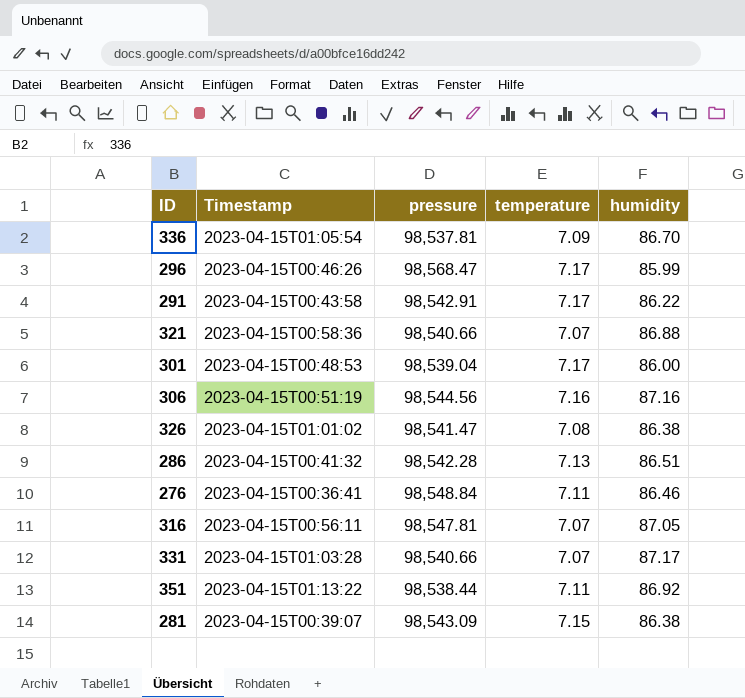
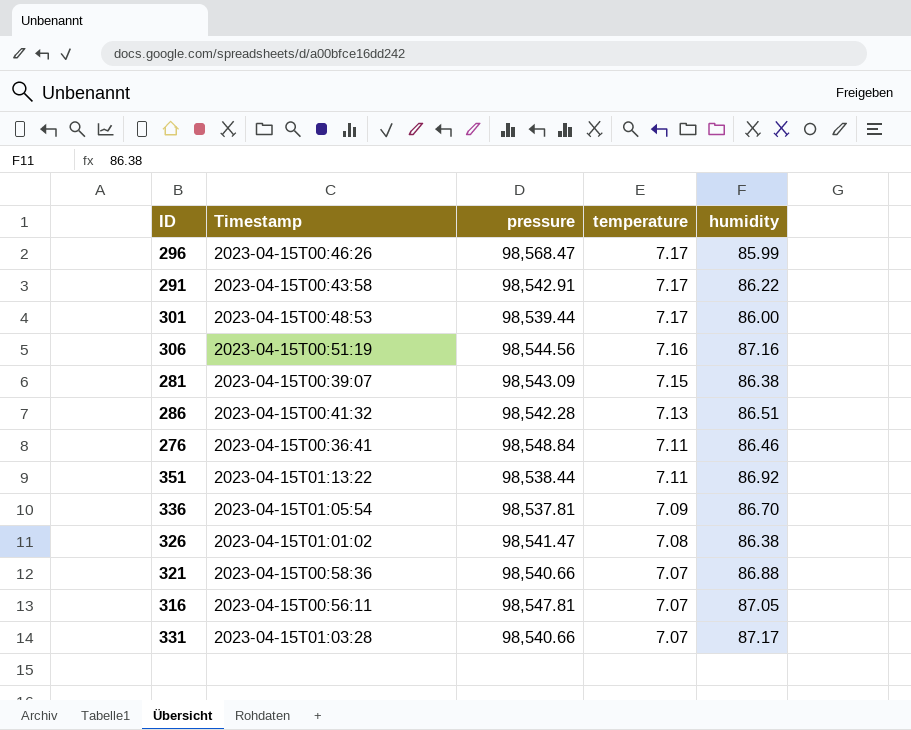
row order: none -> temperature descending
301 | pressure: 98,539.04 -> 98,539.44

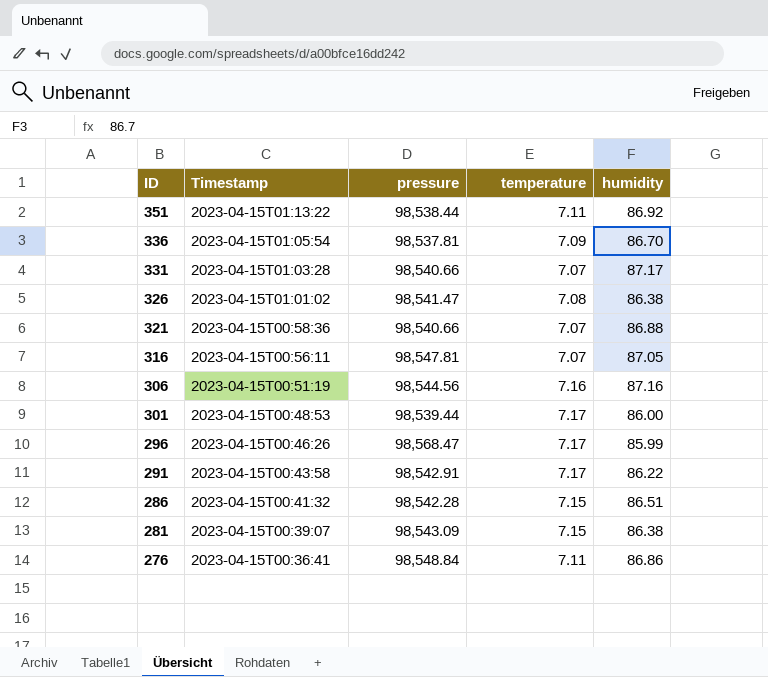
row order: temperature descending -> ID descending
286 | temperature: 7.13 -> 7.15
276 | humidity: 86.46 -> 86.86

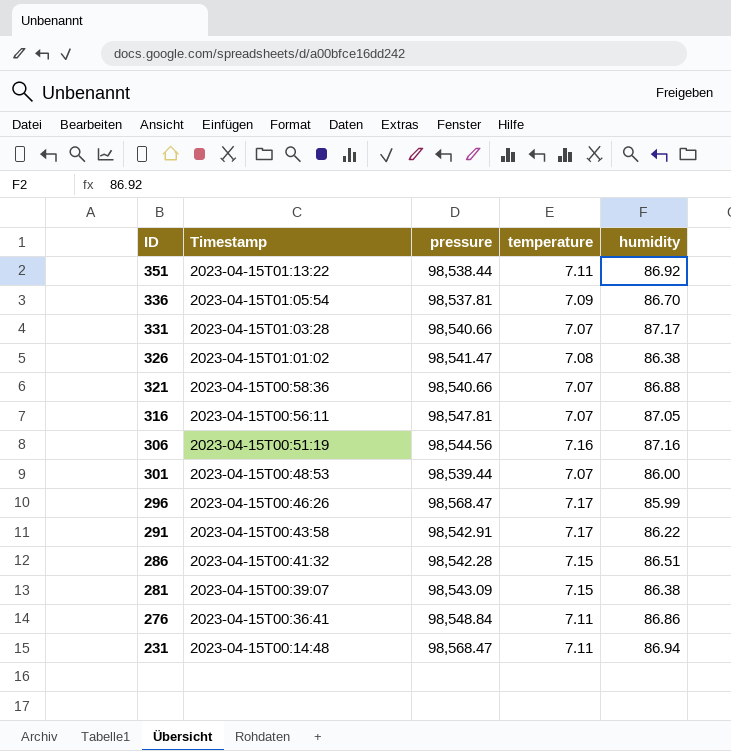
301 | temperature: 7.17 -> 7.07
row 231: none -> 2023-04-15T00:14:48 | 98,568.47 | 7.11 | 86.94

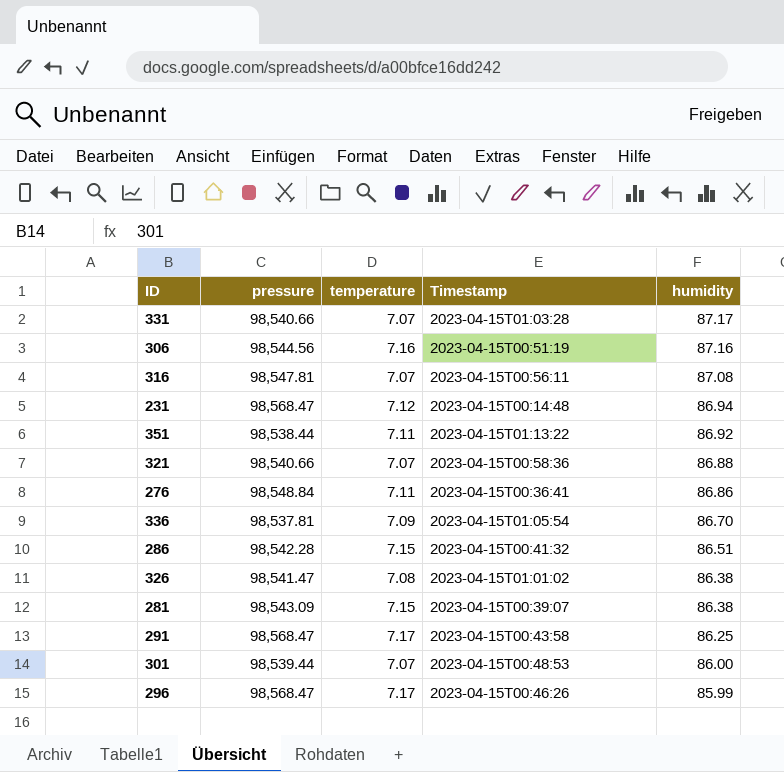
row order: ID descending -> humidity descending
column Timestamp | position: 2 -> 4
316 | humidity: 87.05 -> 87.08
231 | temperature: 7.11 -> 7.12
291 | pressure: 98,542.91 -> 98,568.47
291 | humidity: 86.22 -> 86.25

